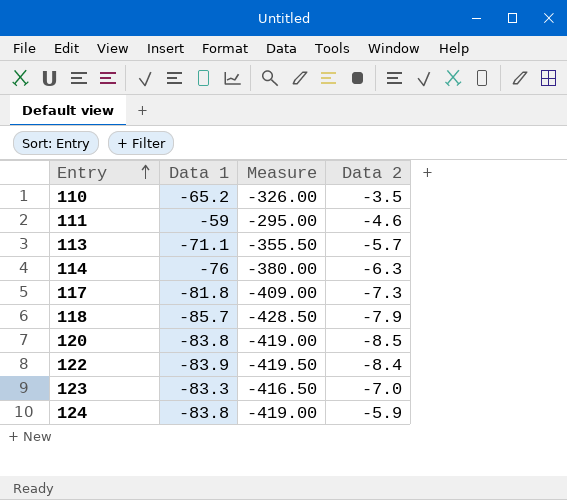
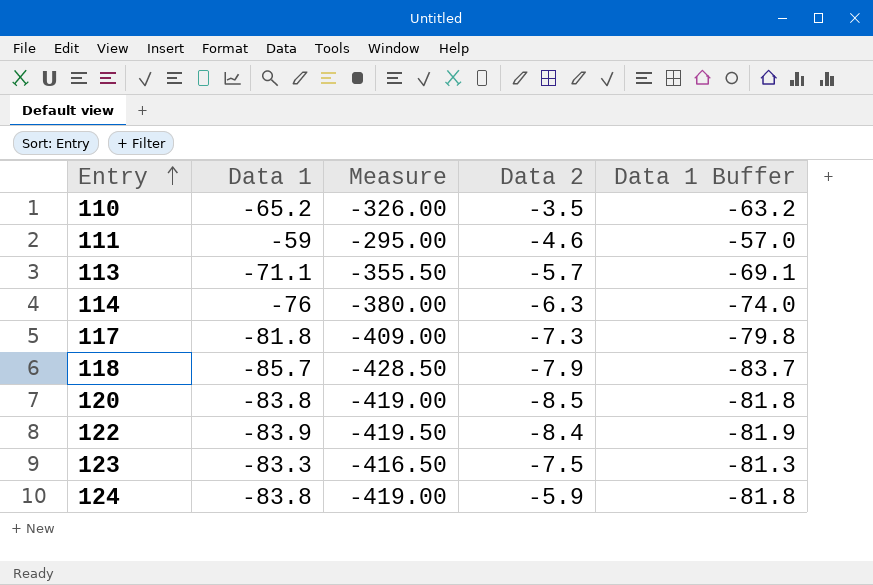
column Data 1 Buffer | formula: none -> [Data 1] + 2
123 | Data 2: -7.0 -> -7.5

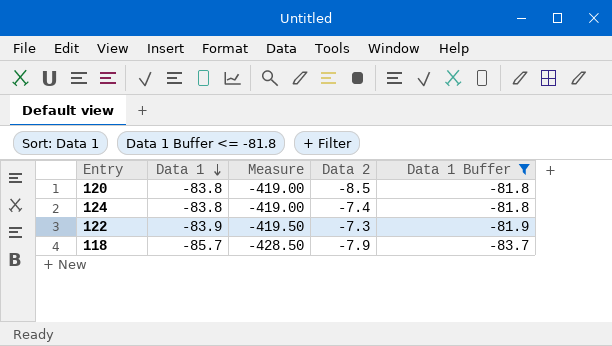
filter: none -> Data 1 Buffer <= -81.8
row order: Entry ascending -> Data 1 descending
124 | Data 2: -5.9 -> -7.4
122 | Data 2: -8.4 -> -7.3

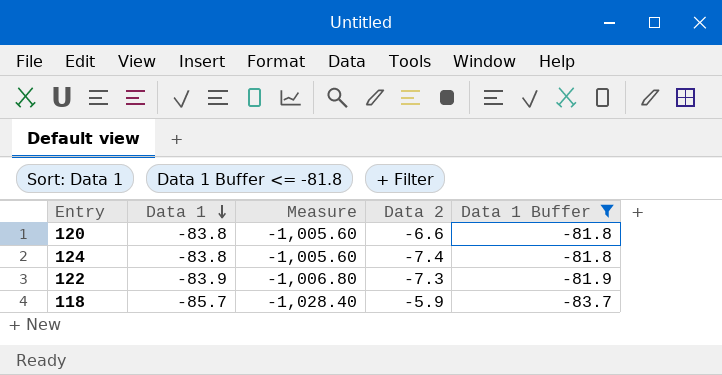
column Measure | formula: [Data 1] * 5 -> [Data 1] * 12
120 | Data 2: -8.5 -> -6.6
118 | Data 2: -7.9 -> -5.9

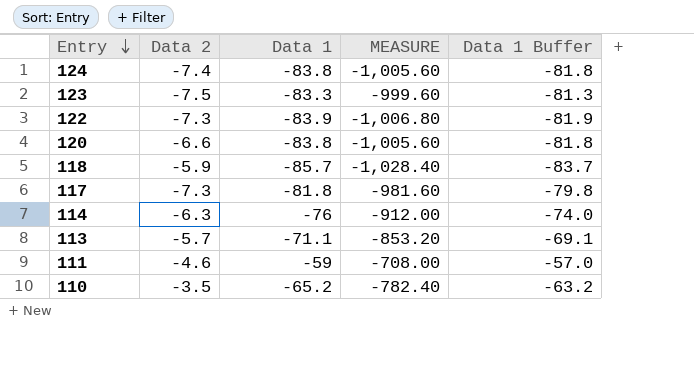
filter: Data 1 Buffer <= -81.8 -> none
row order: Data 1 descending -> Entry descending
column Data 2 | position: 4 -> 2
column name: Measure -> MEASURE

